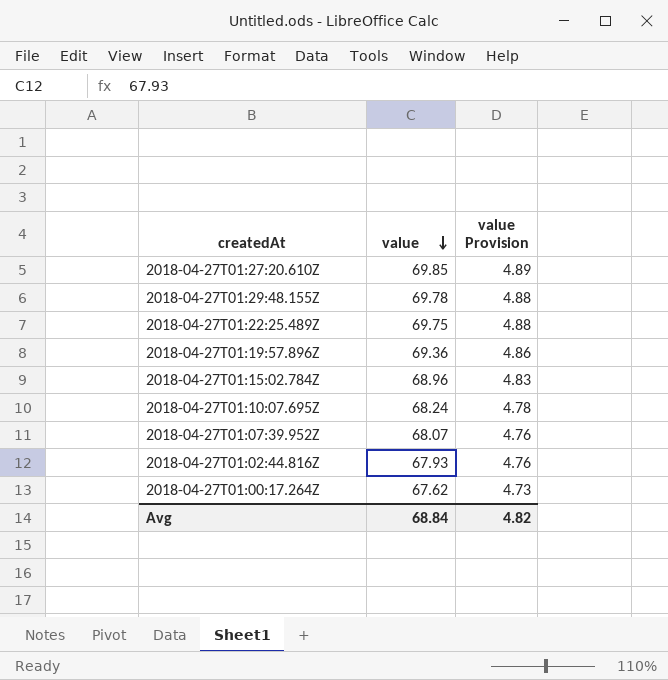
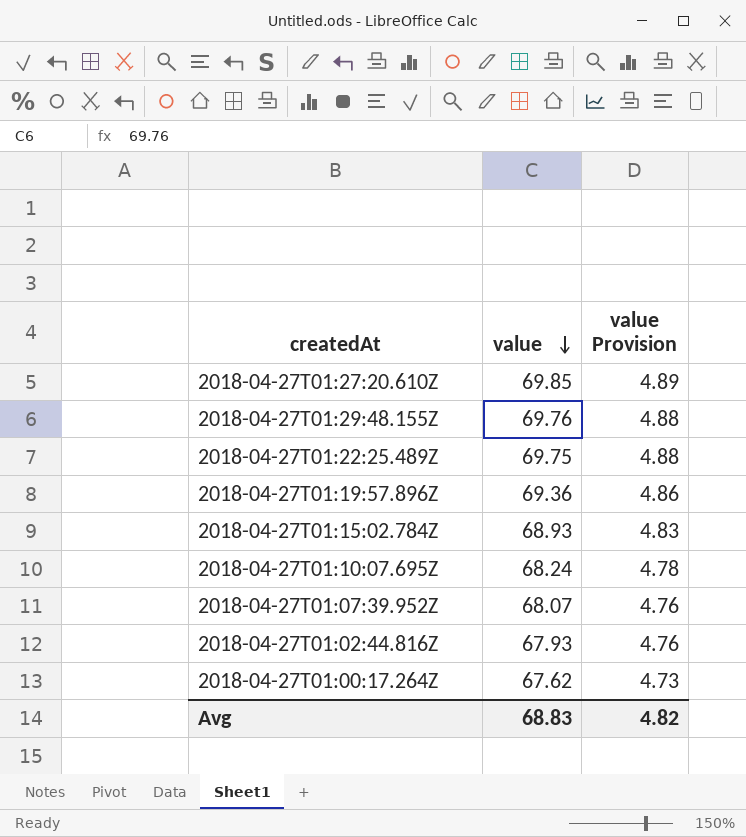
2018-04-27T01:29:48.155Z | value: 69.78 -> 69.76
2018-04-27T01:15:02.784Z | value: 68.96 -> 68.93
Avg | value: 68.84 -> 68.83

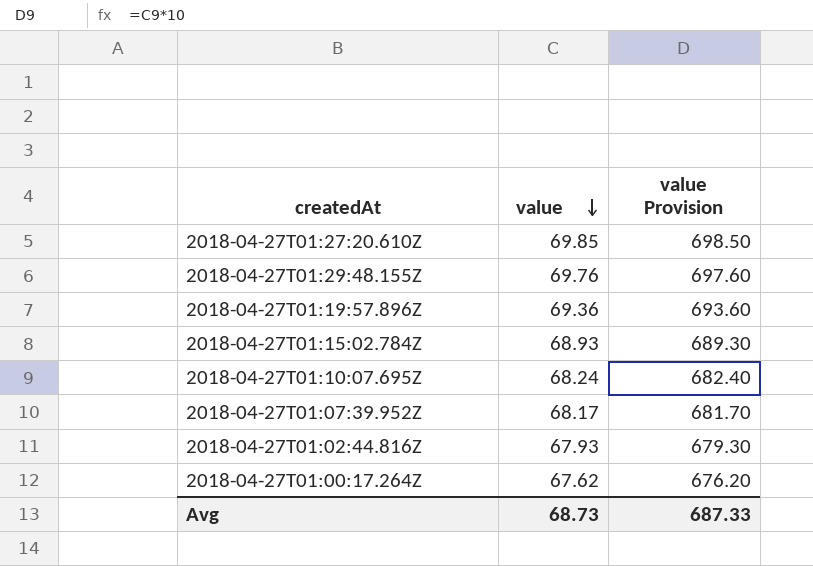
column value Provision | formula: [value] * 0.07 -> [value] * 10
row 2018-04-27T01:22:25.489Z: 69.75 | 4.88 -> none
2018-04-27T01:07:39.952Z | value: 68.07 -> 68.17
Avg | value: 68.83 -> 68.73
Avg | value Provision: 4.82 -> 687.33

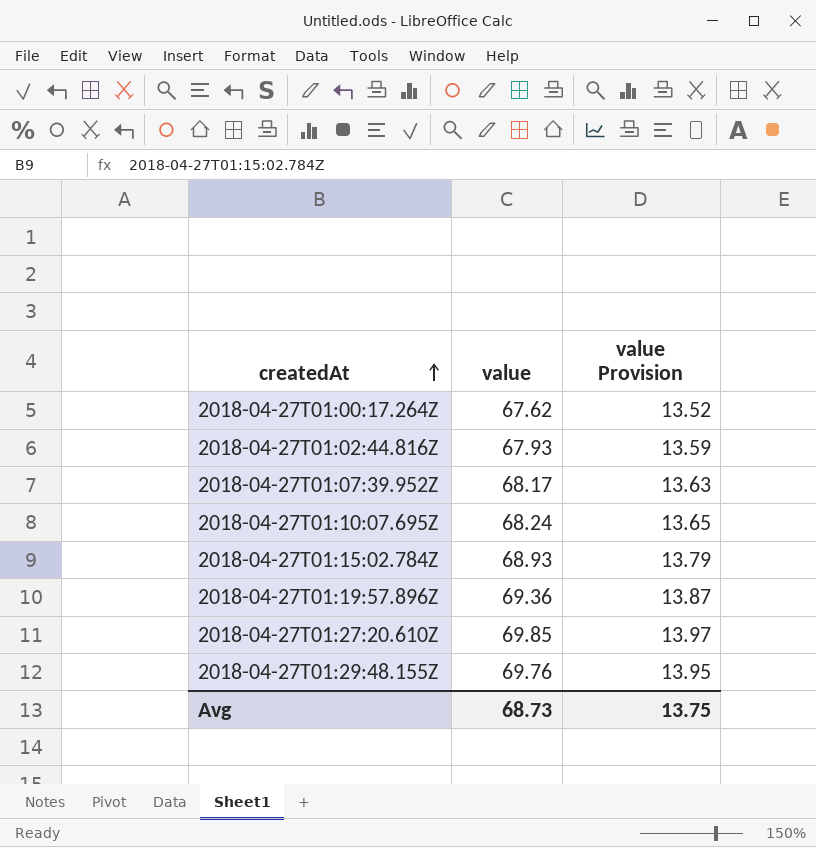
row order: value descending -> createdAt ascending
column value Provision | formula: [value] * 10 -> [value] * 0.2
Avg | value Provision: 687.33 -> 13.75

